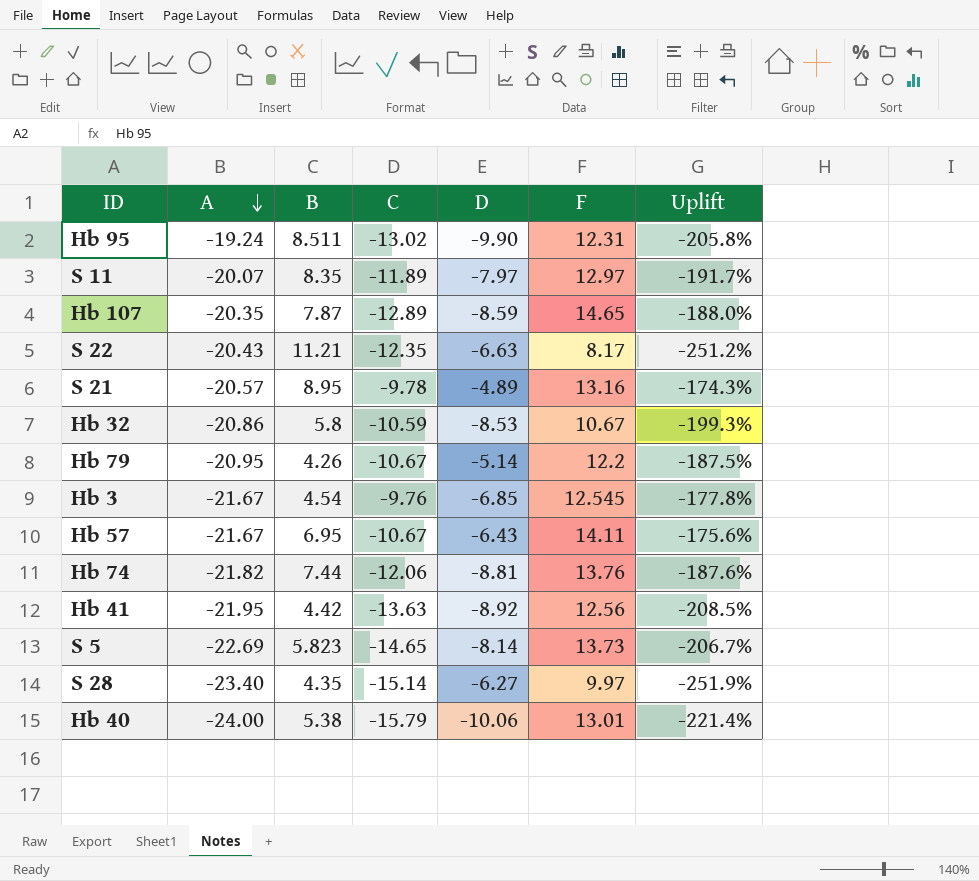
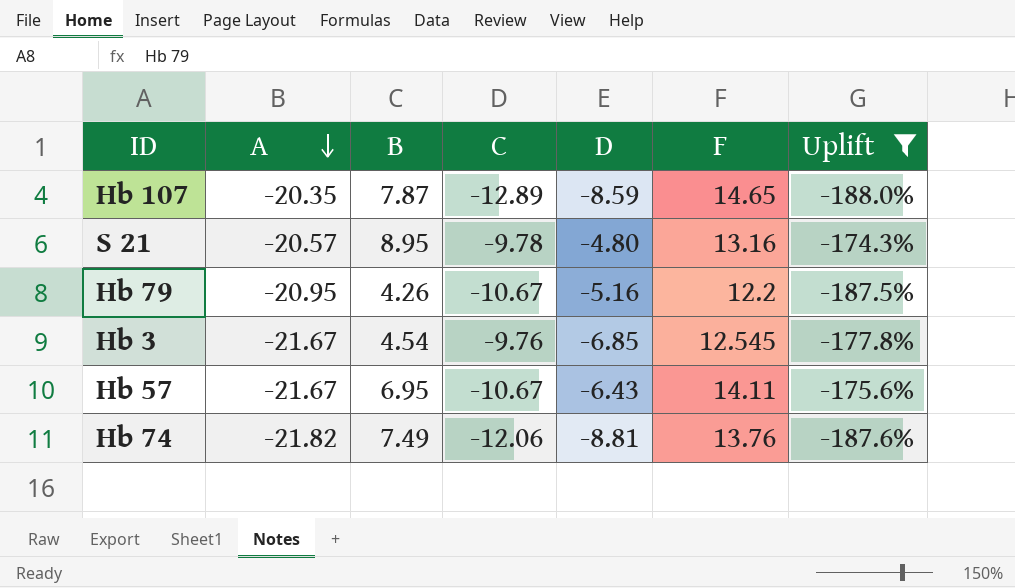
filter: none -> Uplift >= -188.0%
S 21 | D: -4.89 -> -4.80
Hb 79 | D: -5.14 -> -5.16
Hb 74 | B: 7.44 -> 7.49

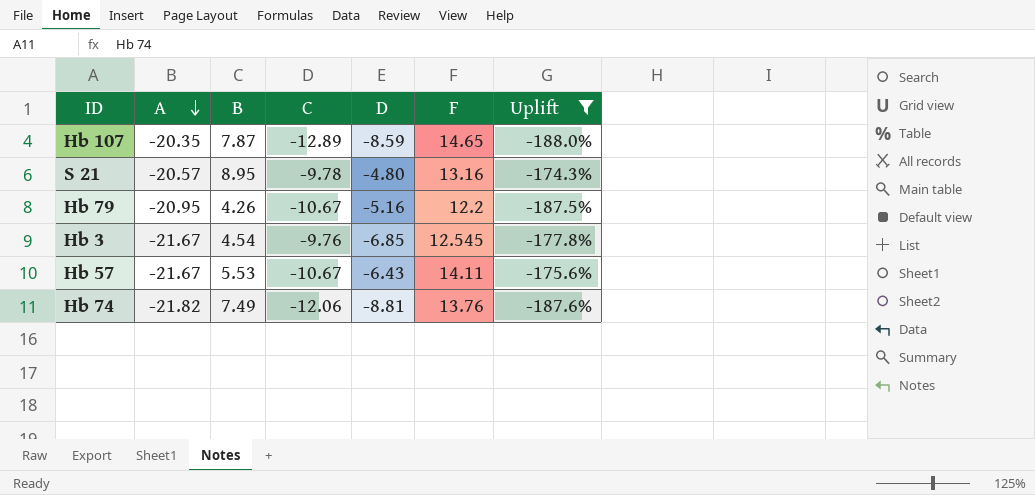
Hb 57 | B: 6.95 -> 5.53

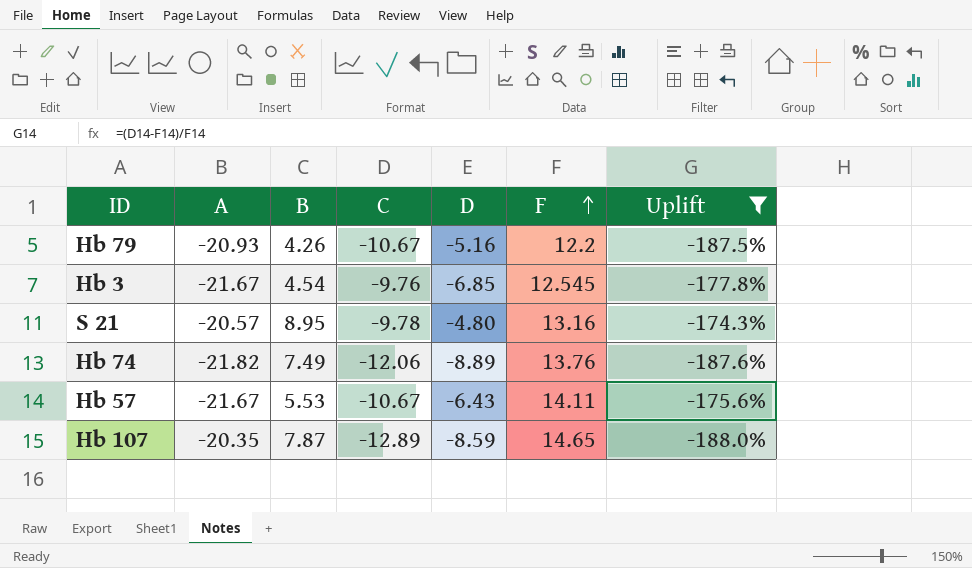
row order: A descending -> F ascending
Hb 79 | A: -20.95 -> -20.93
Hb 74 | D: -8.81 -> -8.89

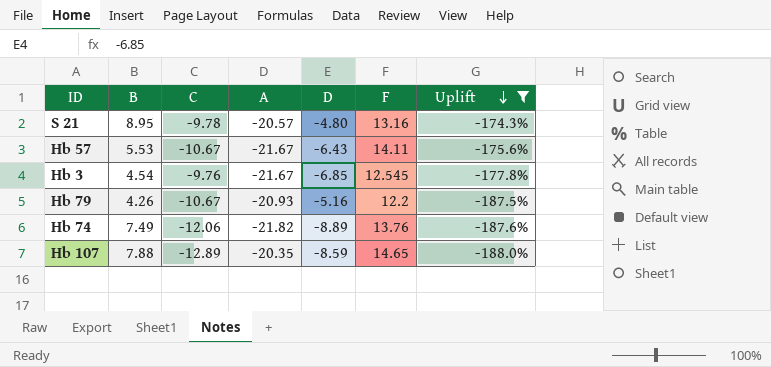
row order: F ascending -> Uplift descending
column A | position: 2 -> 4
Hb 107 | B: 7.87 -> 7.88

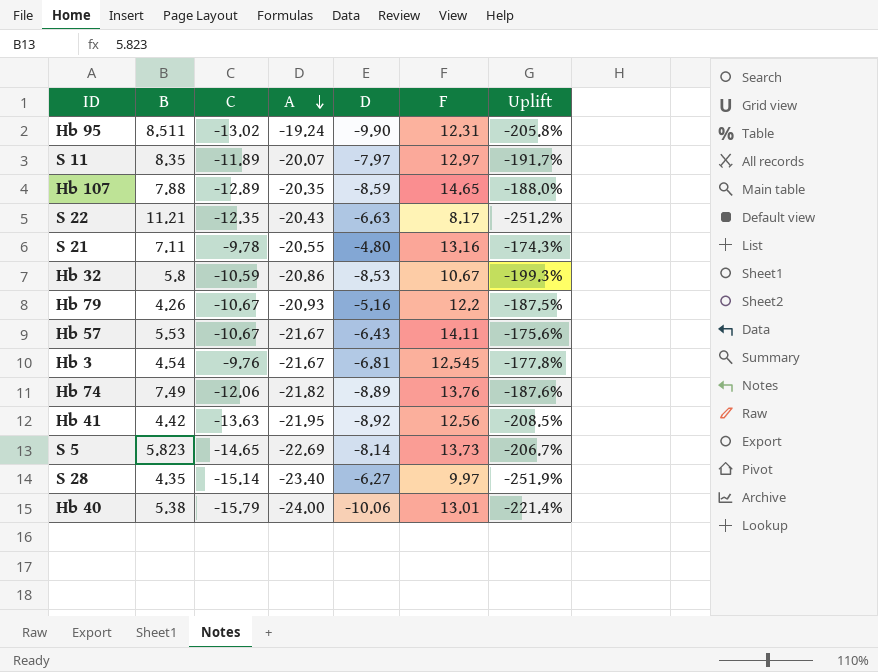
filter: Uplift >= -188.0% -> none
row order: Uplift descending -> A descending
S 21 | B: 8.95 -> 7.11
S 21 | A: -20.57 -> -20.55
Hb 3 | D: -6.85 -> -6.81

